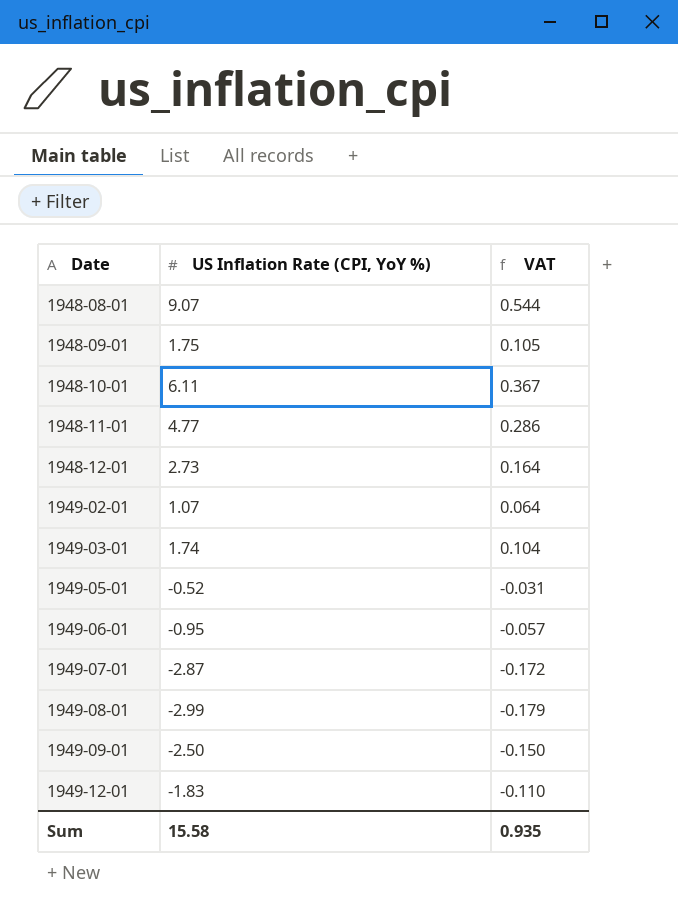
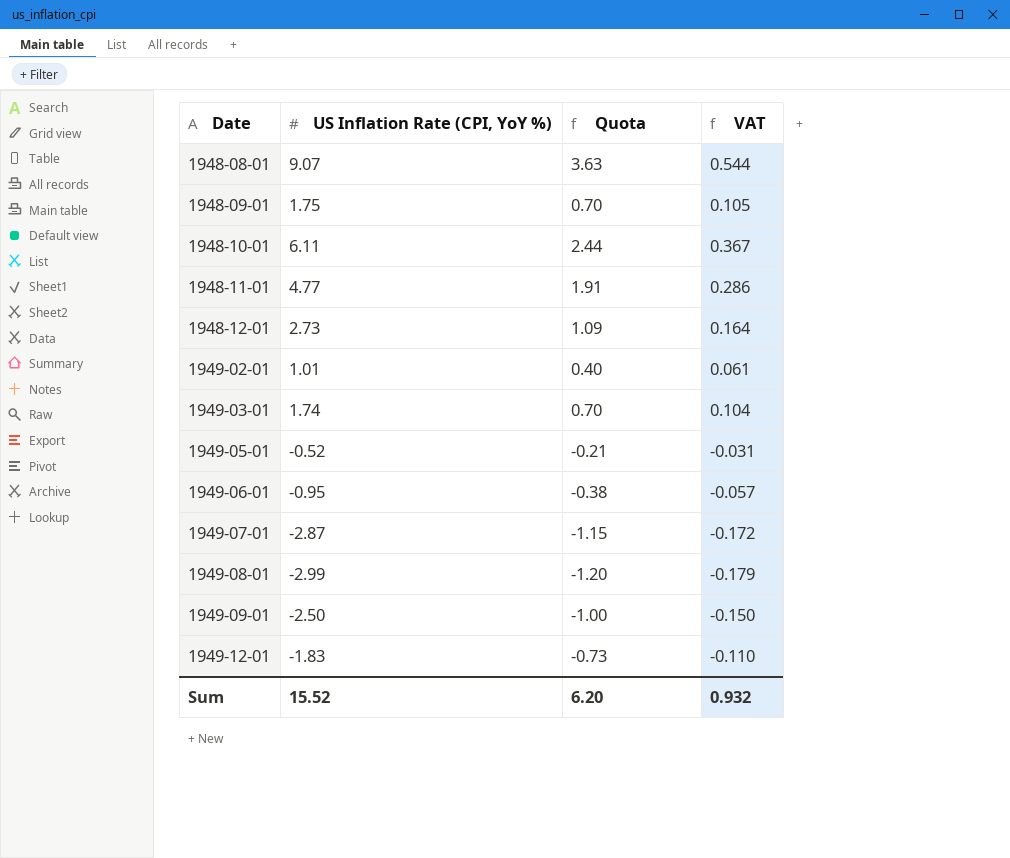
column Quota | formula: none -> [US Inflation Rate (CPI, YoY %)] * 0.4
1949-02-01 | US Inflation Rate (CPI, YoY %): 1.07 -> 1.01
1949-02-01 | VAT: 0.064 -> 0.061
Sum | US Inflation Rate (CPI, YoY %): 15.58 -> 15.52
Sum | VAT: 0.935 -> 0.932

